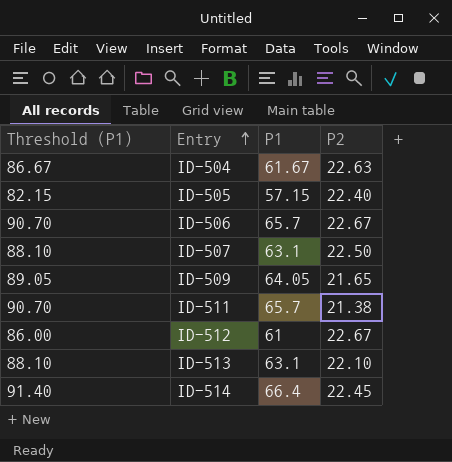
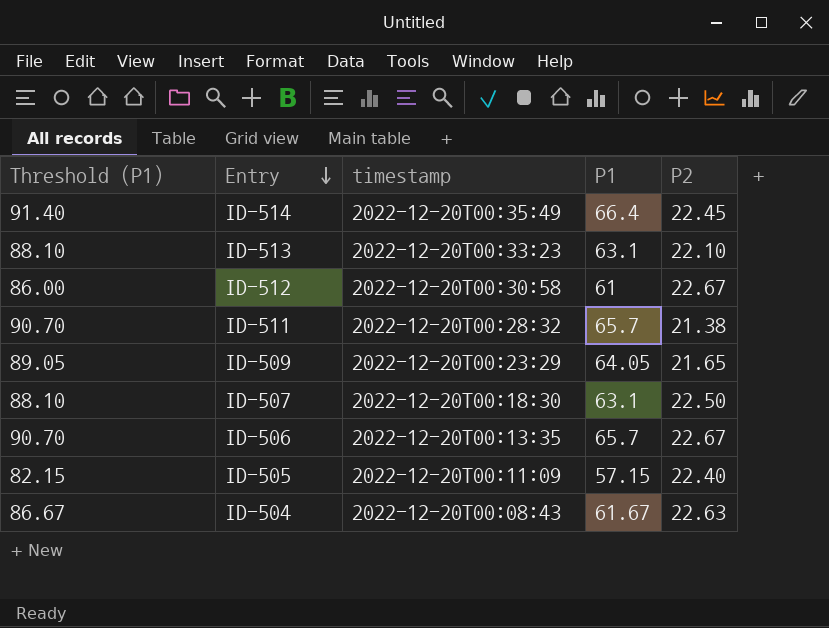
row order: Entry ascending -> Entry descending
column timestamp | position: none -> 3

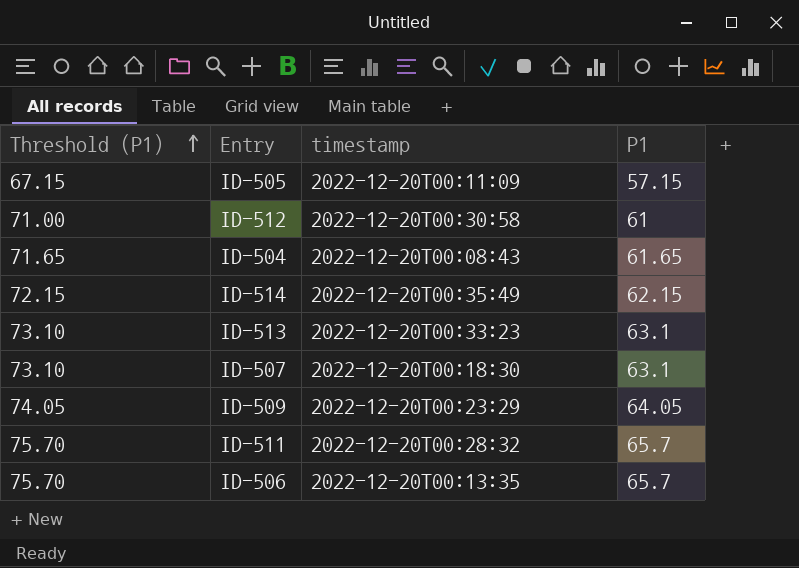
row order: Entry descending -> Threshold (P1) ascending
column P2 | position: 5 -> none
column Threshold (P1) | formula: [P1] + 25 -> [P1] + 10
ID-504 | P1: 61.67 -> 61.65
ID-514 | P1: 66.4 -> 62.15

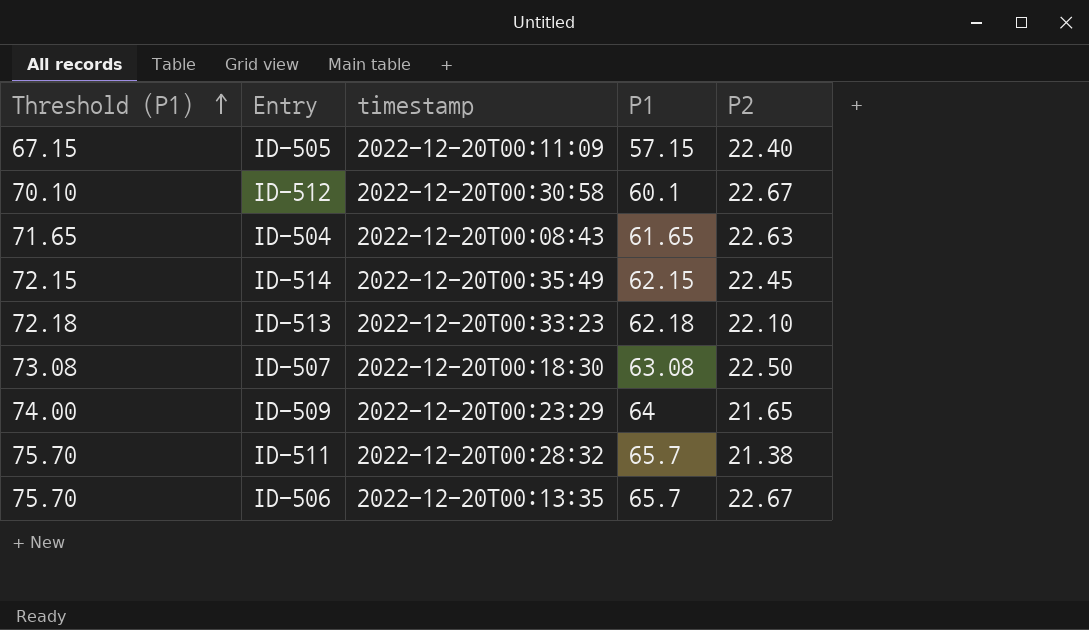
column P2 | position: none -> 5
ID-512 | Threshold (P1): 71.00 -> 70.10
ID-512 | P1: 61 -> 60.1
ID-513 | Threshold (P1): 73.10 -> 72.18
ID-513 | P1: 63.1 -> 62.18
ID-507 | Threshold (P1): 73.10 -> 73.08
ID-507 | P1: 63.1 -> 63.08
ID-509 | Threshold (P1): 74.05 -> 74.00
ID-509 | P1: 64.05 -> 64

